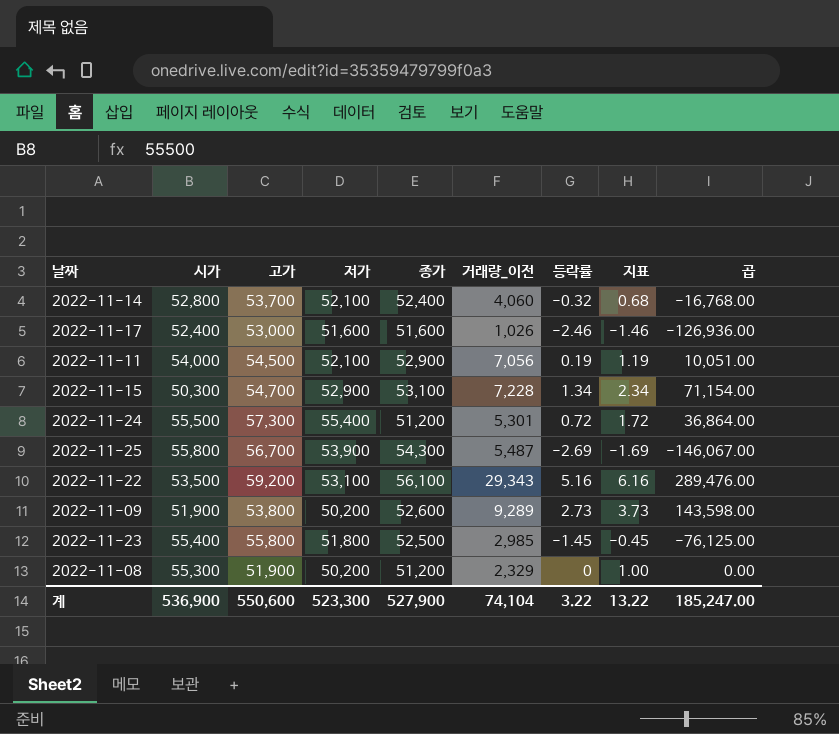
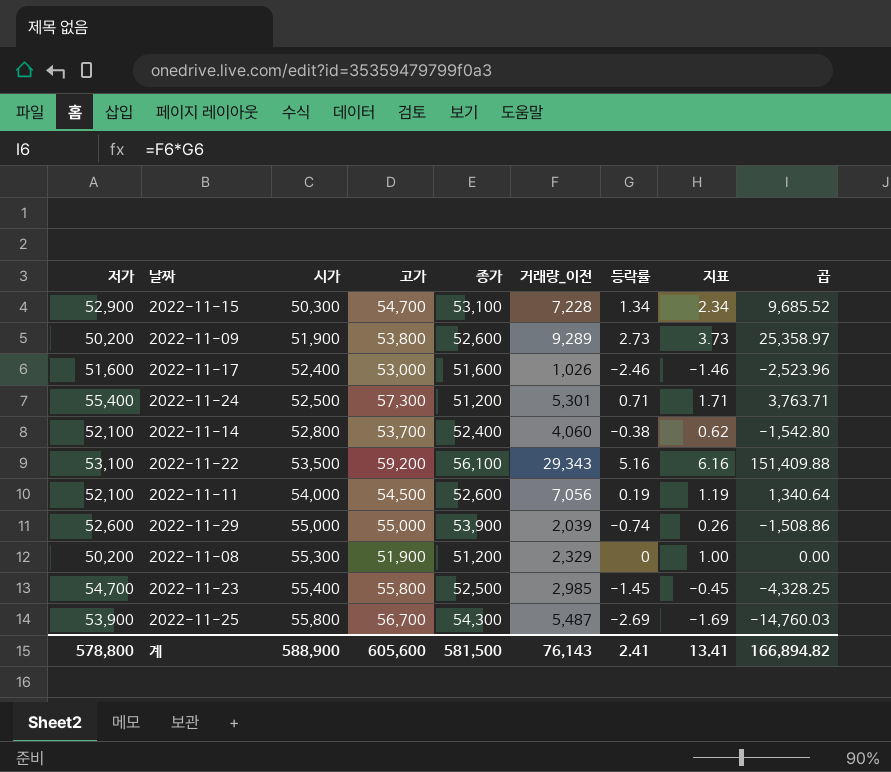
row order: none -> 시가 ascending
column 저가 | position: 4 -> 1
column 곱 | formula: [종가] * [등락률] -> [거래량_이전] * [등락률]
2022-11-24 | 시가: 55,500 -> 52,500
2022-11-24 | 등락률: 0.72 -> 0.71
2022-11-24 | 지표: 1.72 -> 1.71
2022-11-14 | 등락률: -0.32 -> -0.38
2022-11-14 | 지표: 0.68 -> 0.62
2022-11-11 | 종가: 52,900 -> 52,600
row 2022-11-29: none -> 52,600 | 55,000 | 55,000 | 53,900 | 2,039 | -0.74 | 0.26 | -1,508.86
2022-11-23 | 저가: 51,800 -> 54,700
계 | 저가: 523,300 -> 578,800
계 | 시가: 536,900 -> 588,900
계 | 고가: 550,600 -> 605,600
계 | 종가: 527,900 -> 581,500
계 | 거래량_이전: 74,104 -> 76,143
계 | 등락률: 3.22 -> 2.41
계 | 지표: 13.22 -> 13.41
계 | 곱: 185,247.00 -> 166,894.82

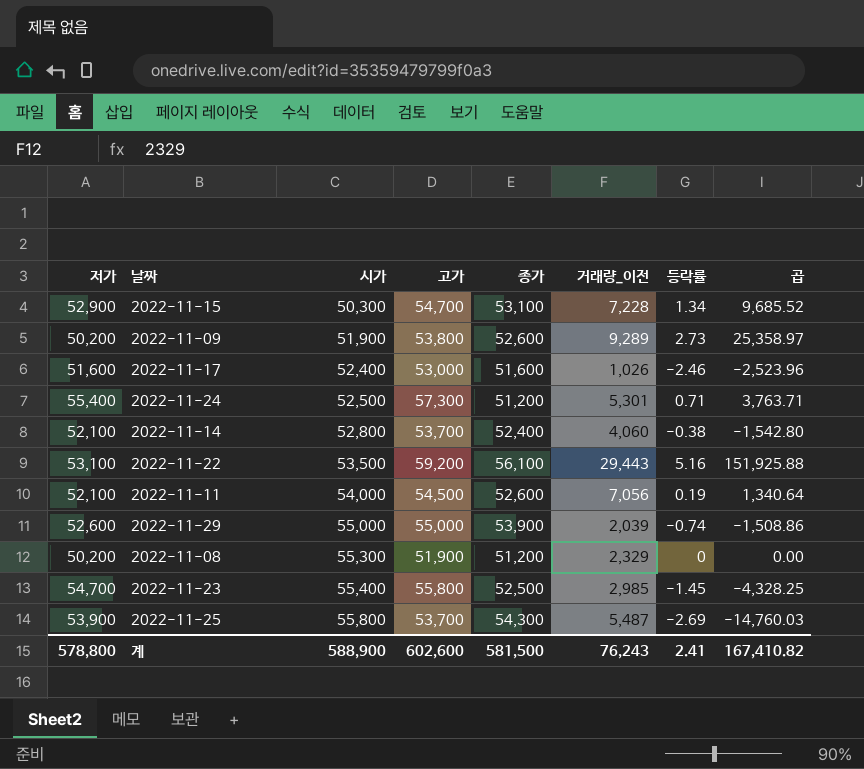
column 지표 | formula: [등락률] + 1 -> none
2022-11-22 | 거래량_이전: 29,343 -> 29,443
2022-11-22 | 곱: 151,409.88 -> 151,925.88
2022-11-25 | 고가: 56,700 -> 53,700
계 | 고가: 605,600 -> 602,600
계 | 거래량_이전: 76,143 -> 76,243
계 | 곱: 166,894.82 -> 167,410.82

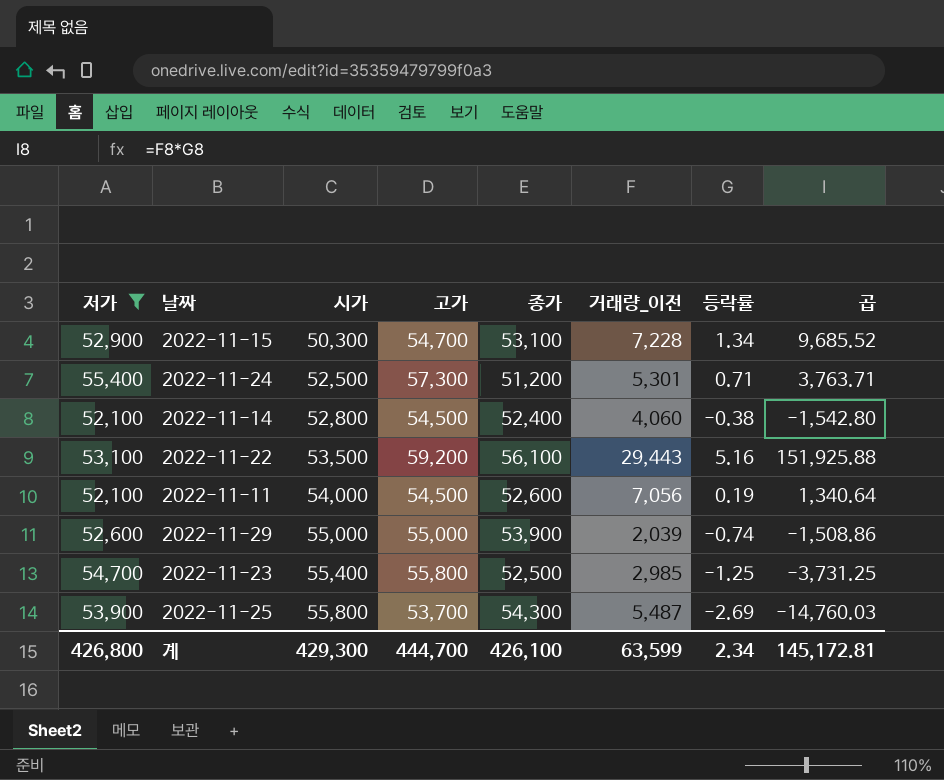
filter: none -> 저가 >= 52,100
2022-11-14 | 고가: 53,700 -> 54,500
2022-11-23 | 등락률: -1.45 -> -1.25
2022-11-23 | 곱: -4,328.25 -> -3,731.25
계 | 저가: 578,800 -> 426,800
계 | 시가: 588,900 -> 429,300
계 | 고가: 602,600 -> 444,700
계 | 종가: 581,500 -> 426,100
계 | 거래량_이전: 76,243 -> 63,599
계 | 등락률: 2.41 -> 2.34
계 | 곱: 167,410.82 -> 145,172.81

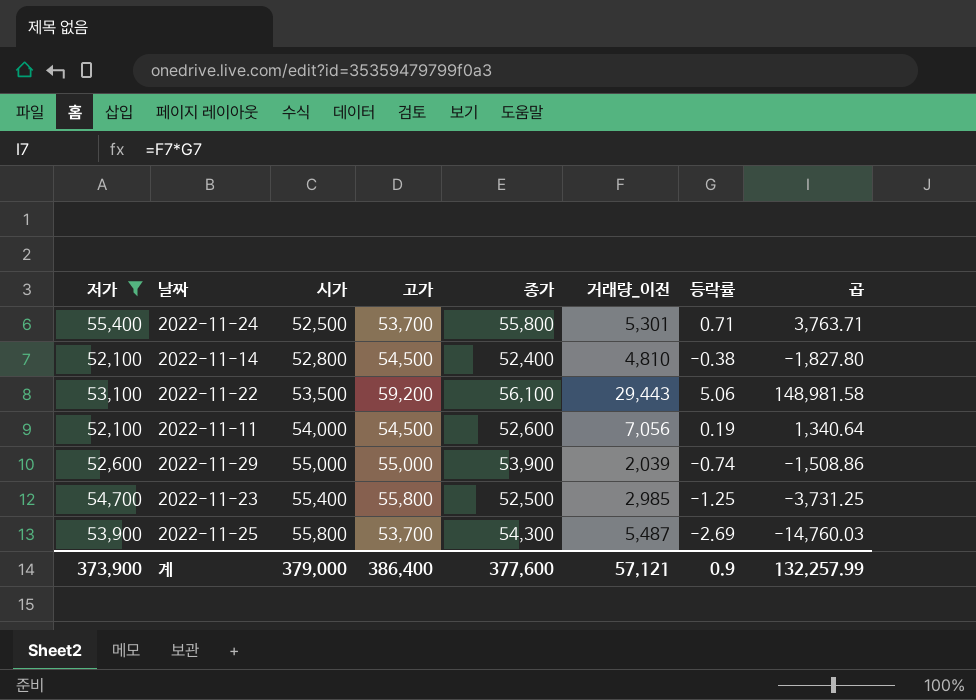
row 2022-11-15: 52,900 | 50,300 | 54,700 | 53,100 | 7,228 | 1.34 | 9,685.52 -> none
2022-11-24 | 고가: 57,300 -> 53,700
2022-11-24 | 종가: 51,200 -> 55,800
2022-11-14 | 거래량_이전: 4,060 -> 4,810
2022-11-14 | 곱: -1,542.80 -> -1,827.80
2022-11-22 | 등락률: 5.16 -> 5.06
2022-11-22 | 곱: 151,925.88 -> 148,981.58
계 | 저가: 426,800 -> 373,900
계 | 시가: 429,300 -> 379,000
계 | 고가: 444,700 -> 386,400
계 | 종가: 426,100 -> 377,600
계 | 거래량_이전: 63,599 -> 57,121
계 | 등락률: 2.34 -> 0.9
계 | 곱: 145,172.81 -> 132,257.99

